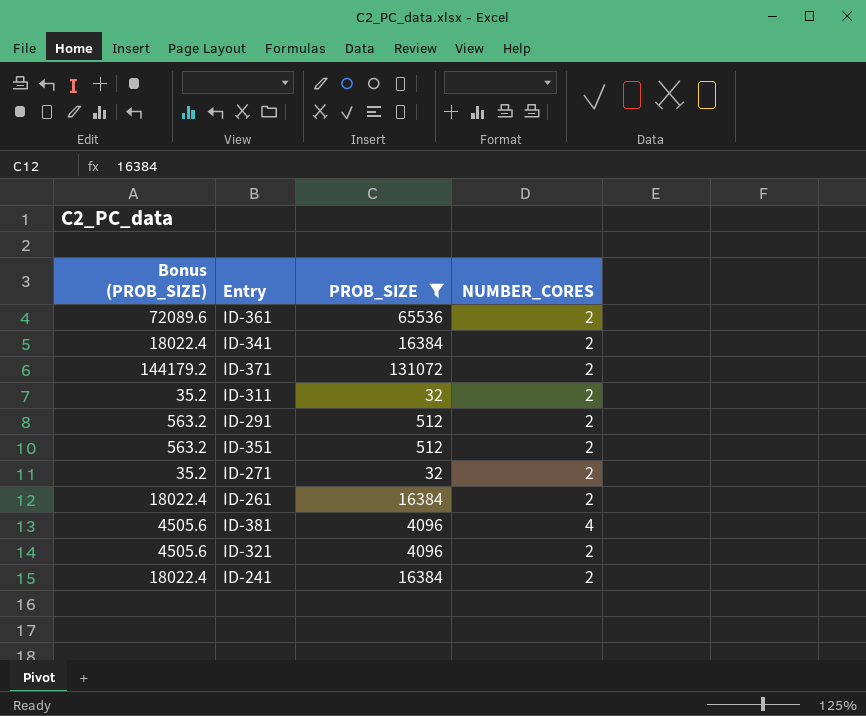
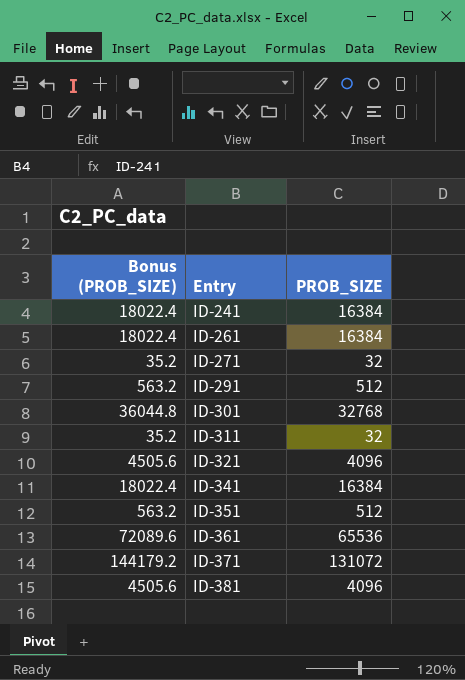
filter: PROB_SIZE != 32768 -> none
row order: none -> Entry ascending
column NUMBER_CORES | position: 4 -> none

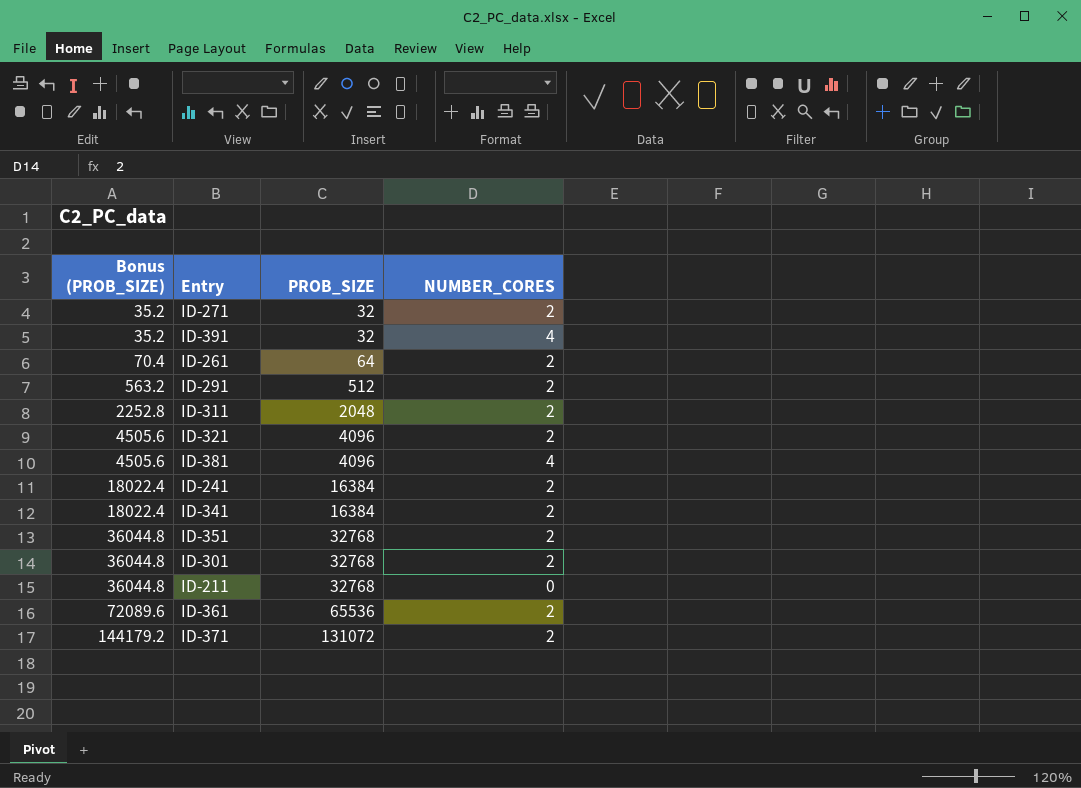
row order: Entry ascending -> Bonus (PROB_SIZE) ascending
column NUMBER_CORES | position: none -> 4
row ID-391: none -> 35.2 | 32 | 4
ID-261 | Bonus (PROB_SIZE): 18022.4 -> 70.4
ID-261 | PROB_SIZE: 16384 -> 64
ID-311 | Bonus (PROB_SIZE): 35.2 -> 2252.8
ID-311 | PROB_SIZE: 32 -> 2048
ID-351 | Bonus (PROB_SIZE): 563.2 -> 36044.8
ID-351 | PROB_SIZE: 512 -> 32768
row ID-211: none -> 36044.8 | 32768 | 0

